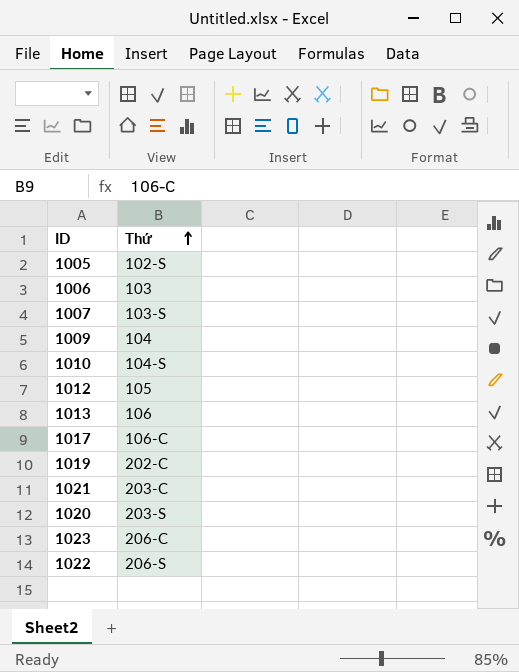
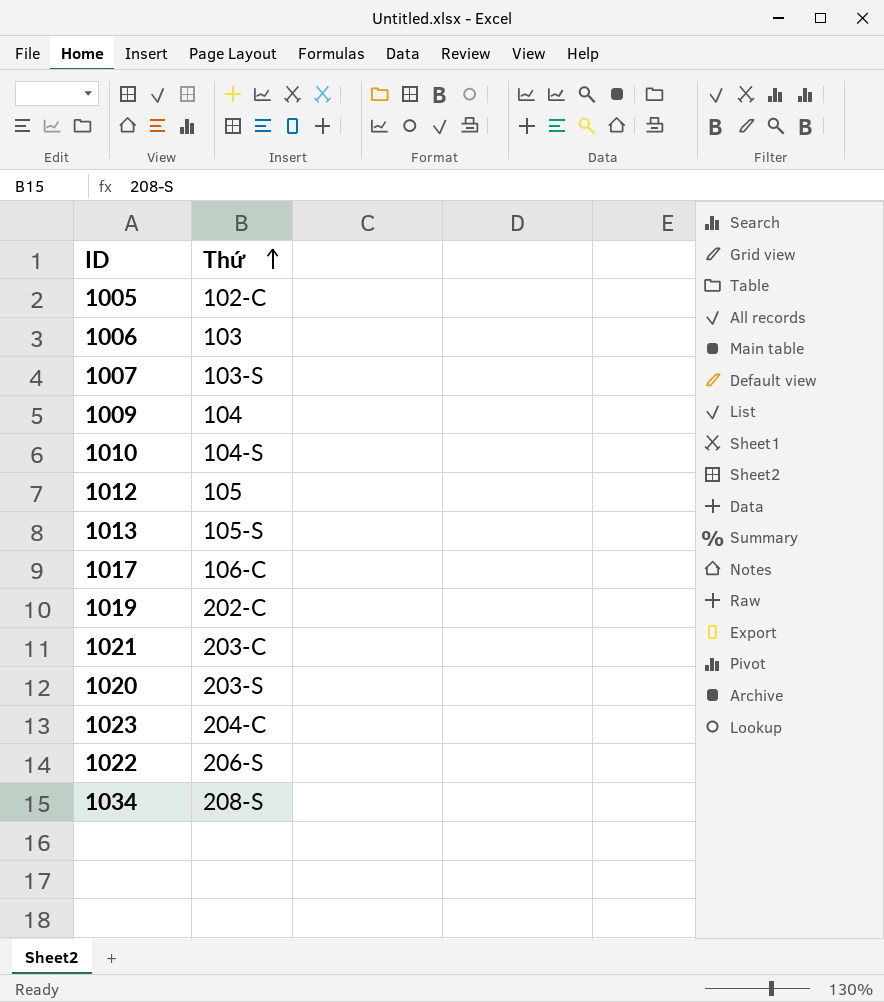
1005 | Thứ: 102-S -> 102-C
1013 | Thứ: 106 -> 105-S
1023 | Thứ: 206-C -> 204-C
row 1034: none -> 208-S

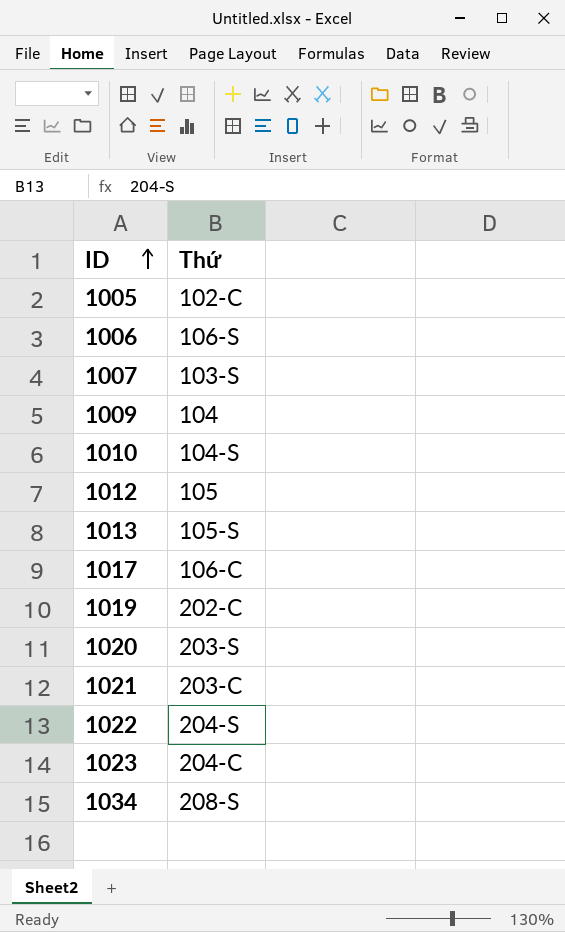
row order: Thứ ascending -> ID ascending
1006 | Thứ: 103 -> 106-S
1022 | Thứ: 206-S -> 204-S

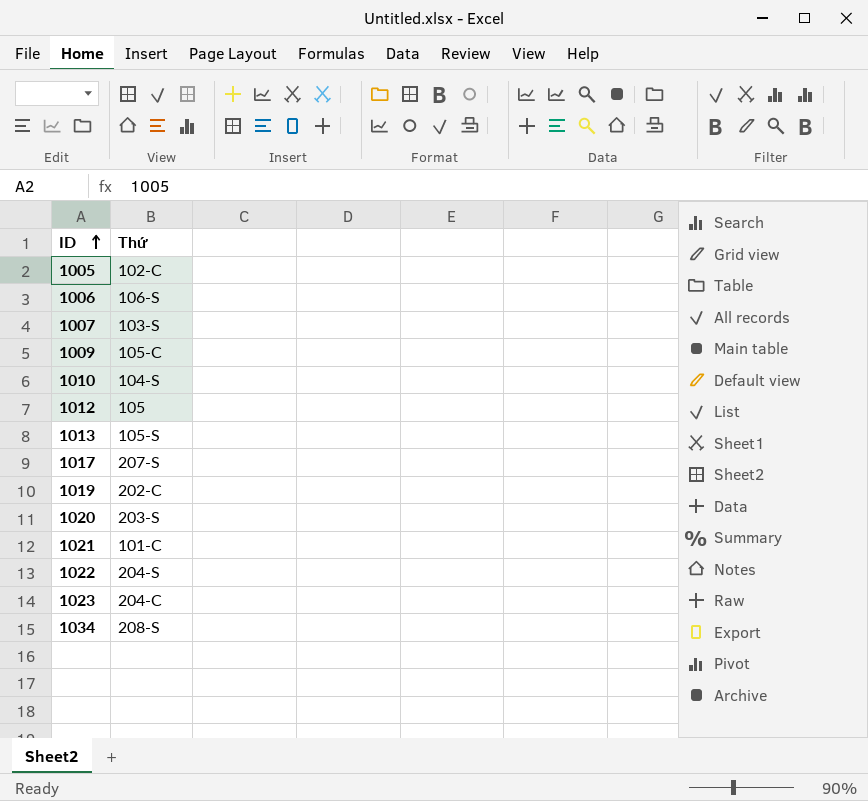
1009 | Thứ: 104 -> 105-C
1017 | Thứ: 106-C -> 207-S
1021 | Thứ: 203-C -> 101-C

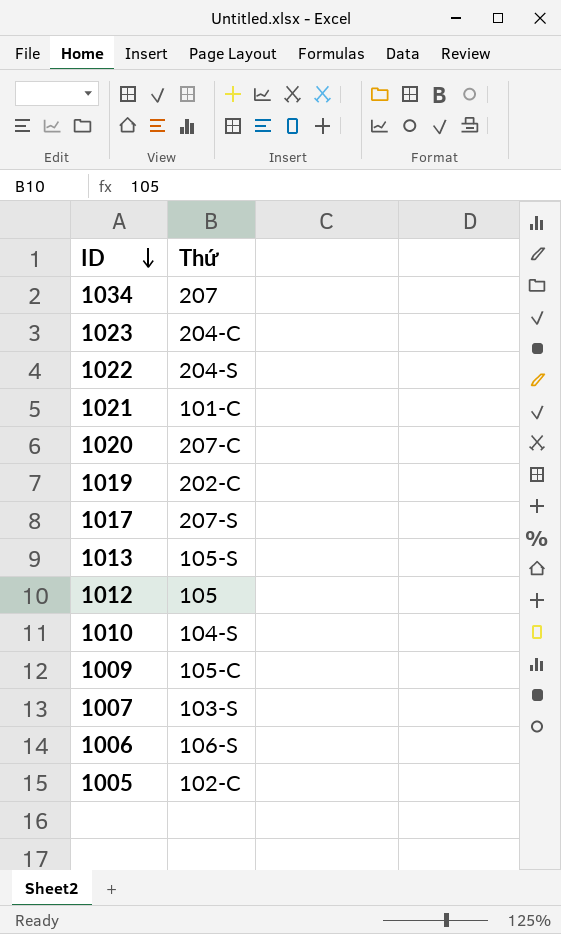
row order: ID ascending -> ID descending
1034 | Thứ: 208-S -> 207
1020 | Thứ: 203-S -> 207-C

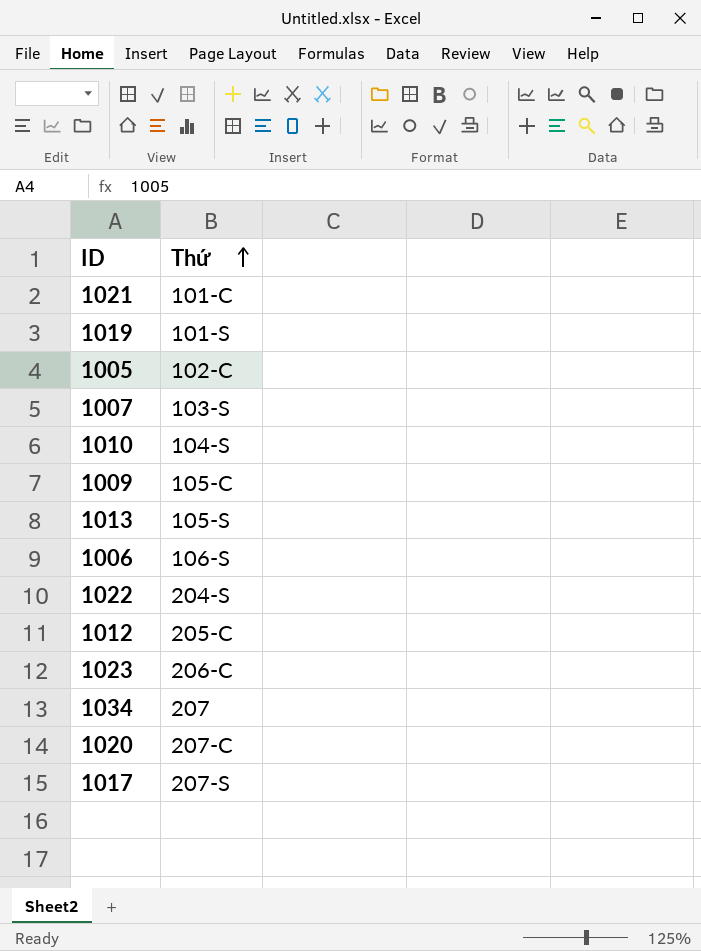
row order: ID descending -> Thứ ascending
1019 | Thứ: 202-C -> 101-S
1012 | Thứ: 105 -> 205-C
1023 | Thứ: 204-C -> 206-C

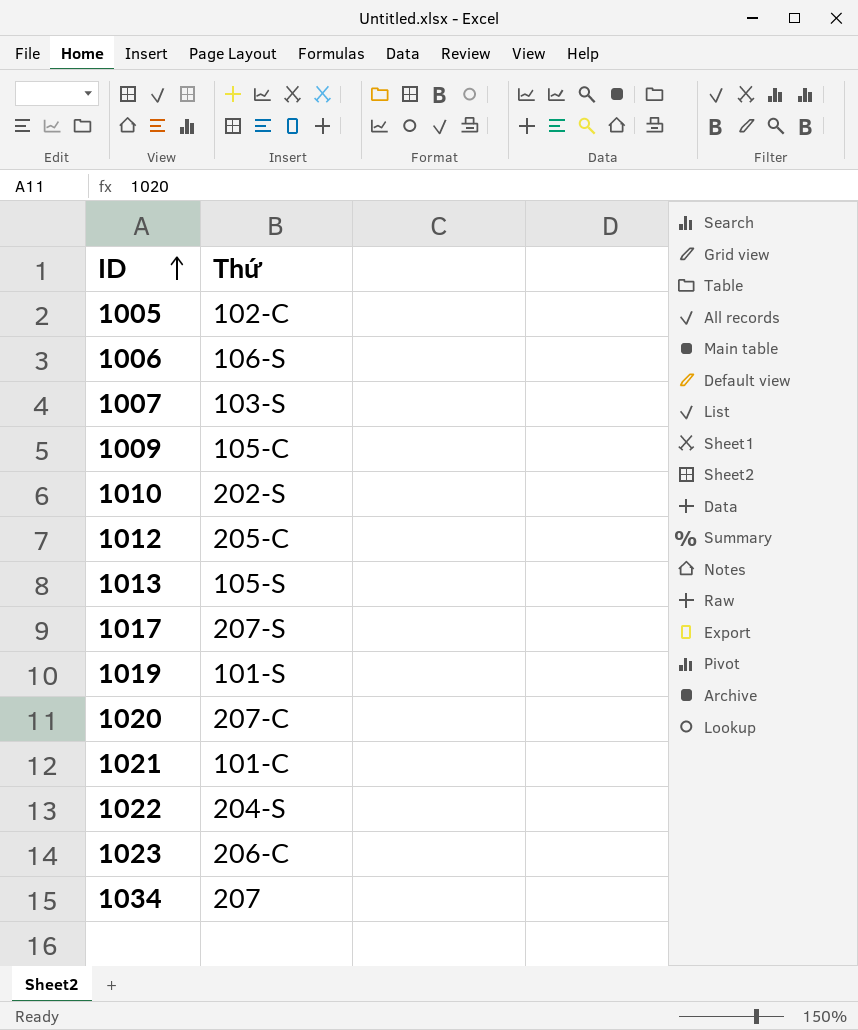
row order: Thứ ascending -> ID ascending
1010 | Thứ: 104-S -> 202-S

